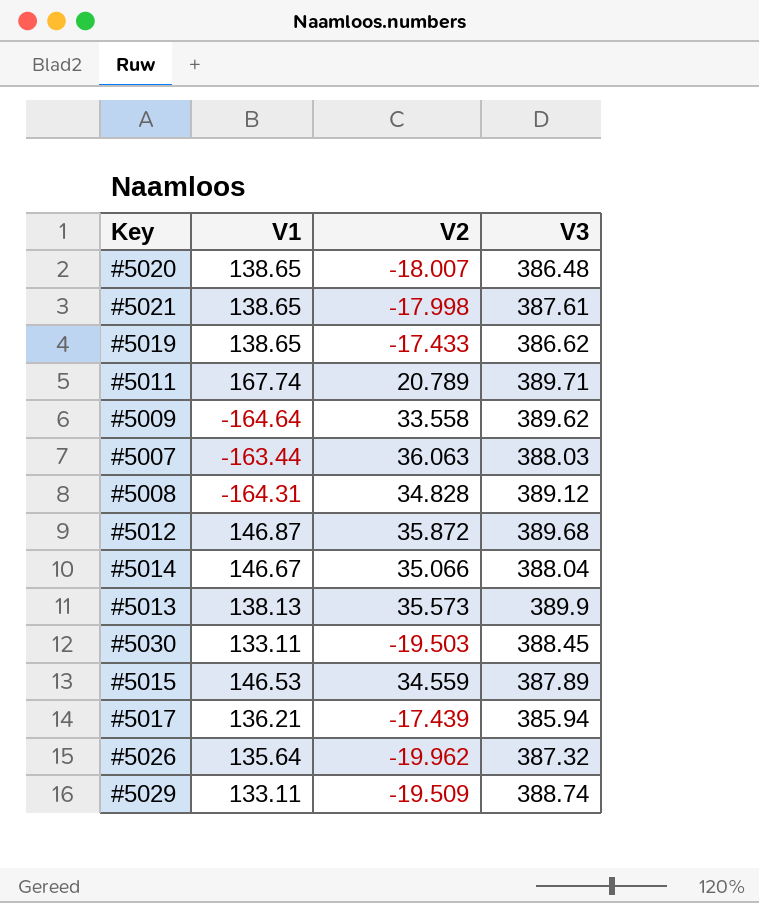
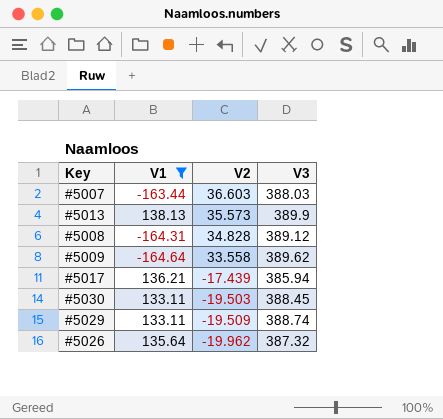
filter: none -> V1 <= 138.13
row order: none -> V2 descending
#5007 | V2: 36.063 -> 36.603

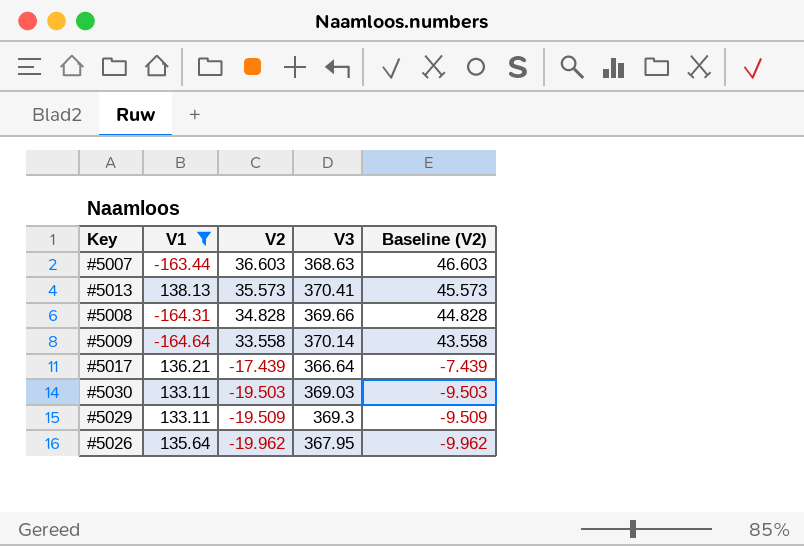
column Baseline (V2) | formula: none -> [V2] + 10
#5007 | V3: 388.03 -> 368.63
#5013 | V3: 389.9 -> 370.41
#5008 | V3: 389.12 -> 369.66
#5009 | V3: 389.62 -> 370.14
#5017 | V3: 385.94 -> 366.64
#5030 | V3: 388.45 -> 369.03
#5029 | V3: 388.74 -> 369.3
#5026 | V3: 387.32 -> 367.95

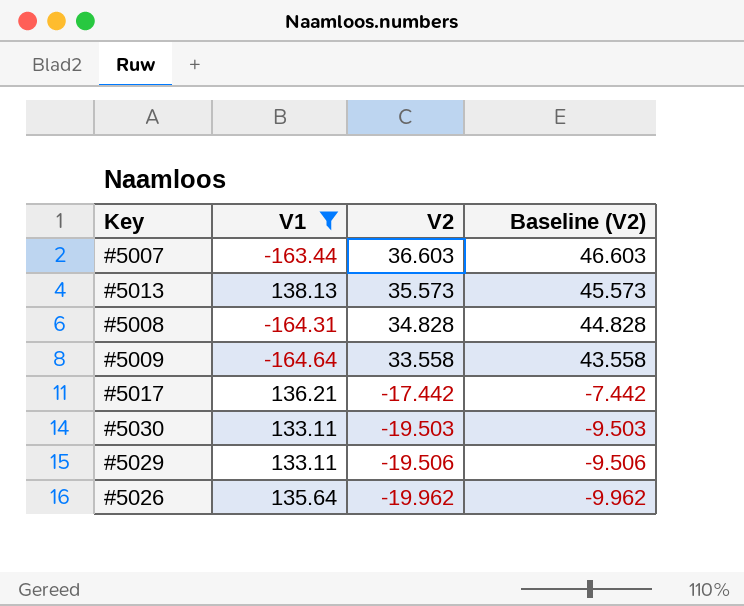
column V3 | position: 4 -> none
#5017 | V2: -17.439 -> -17.442
#5017 | Baseline (V2): -7.439 -> -7.442
#5029 | V2: -19.509 -> -19.506
#5029 | Baseline (V2): -9.509 -> -9.506

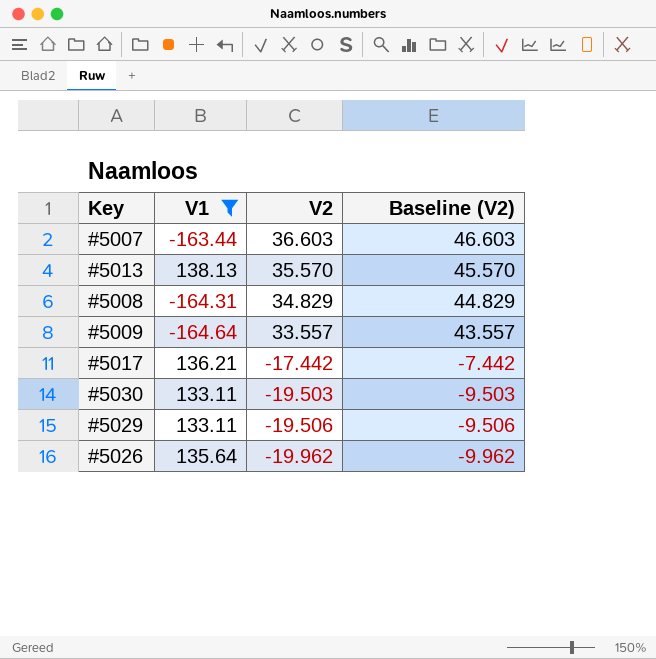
#5013 | V2: 35.573 -> 35.570
#5013 | Baseline (V2): 45.573 -> 45.570
#5008 | V2: 34.828 -> 34.829
#5008 | Baseline (V2): 44.828 -> 44.829
#5009 | V2: 33.558 -> 33.557
#5009 | Baseline (V2): 43.558 -> 43.557

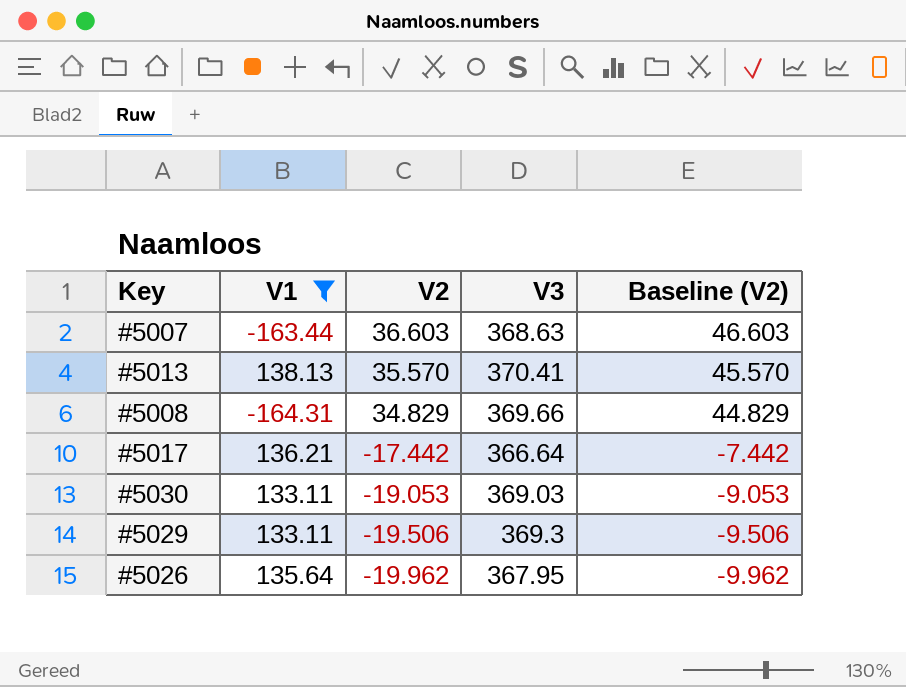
column V3 | position: none -> 4
row #5009: -164.64 | 33.557 | 43.557 -> none
#5030 | V2: -19.503 -> -19.053
#5030 | Baseline (V2): -9.503 -> -9.053

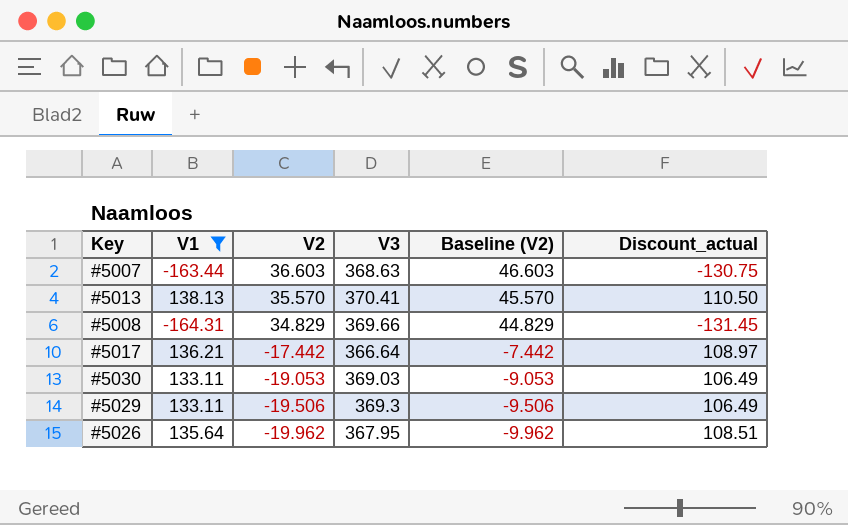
column Discount_actual | formula: none -> [V1] * 0.8

